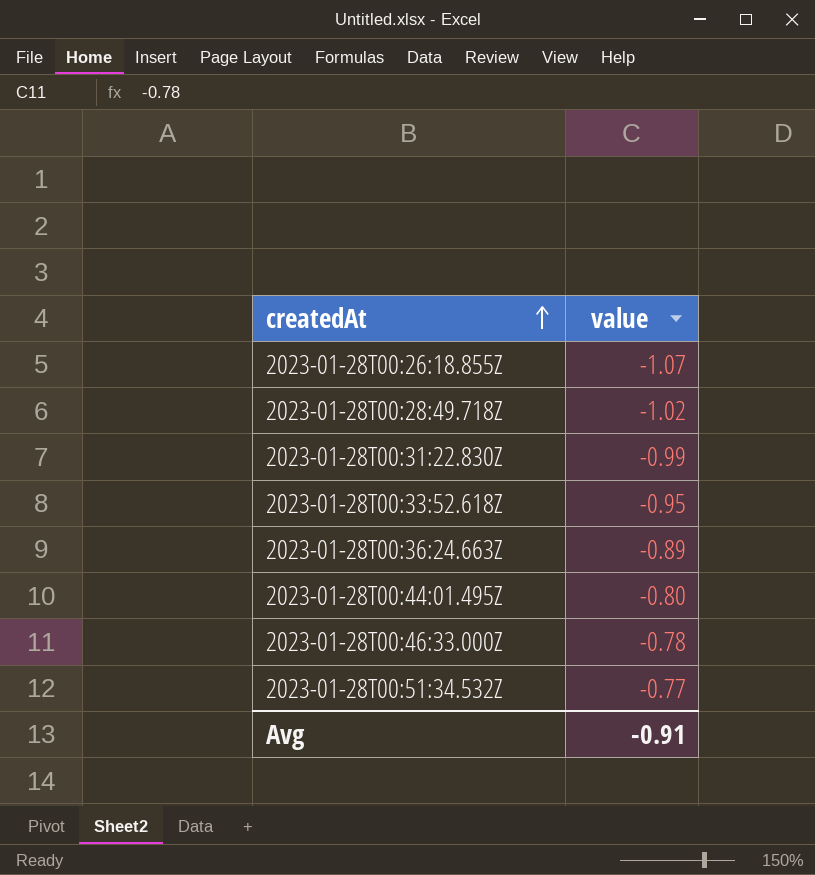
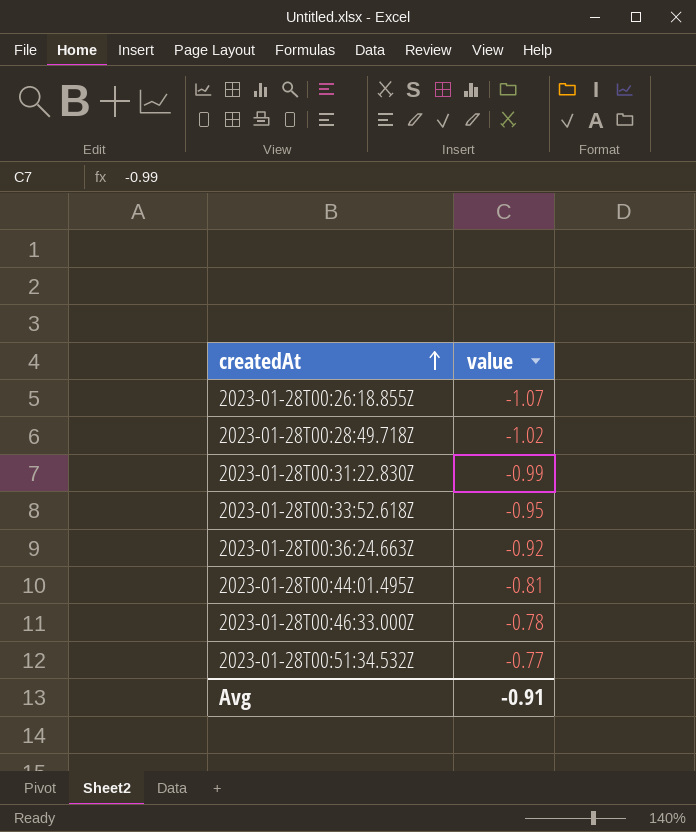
2023-01-28T00:36:24.663Z | value: -0.89 -> -0.92
2023-01-28T00:44:01.495Z | value: -0.80 -> -0.81

